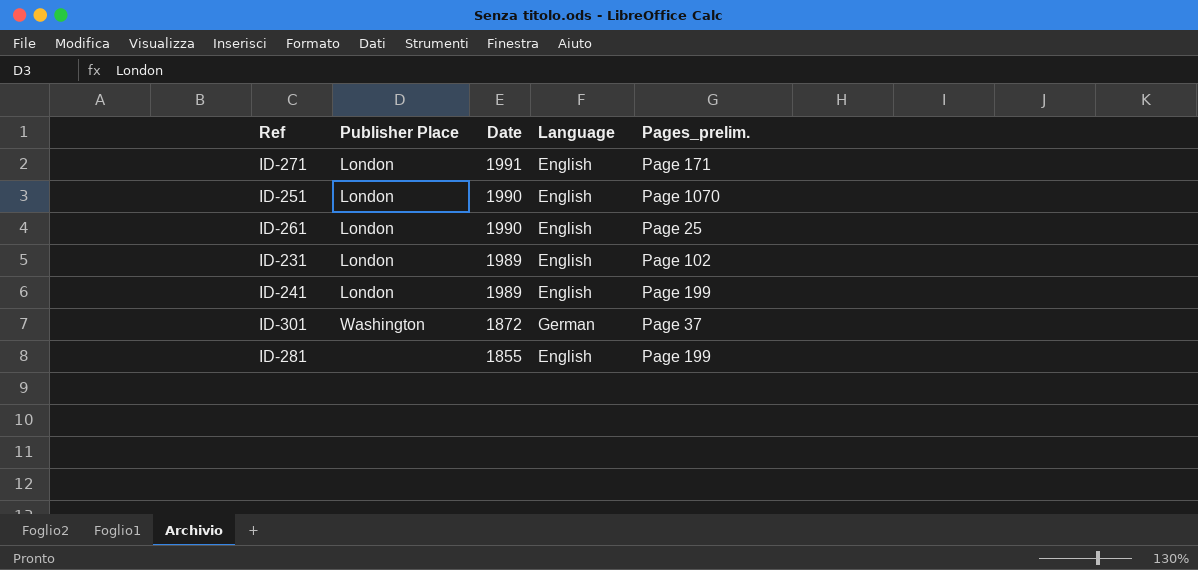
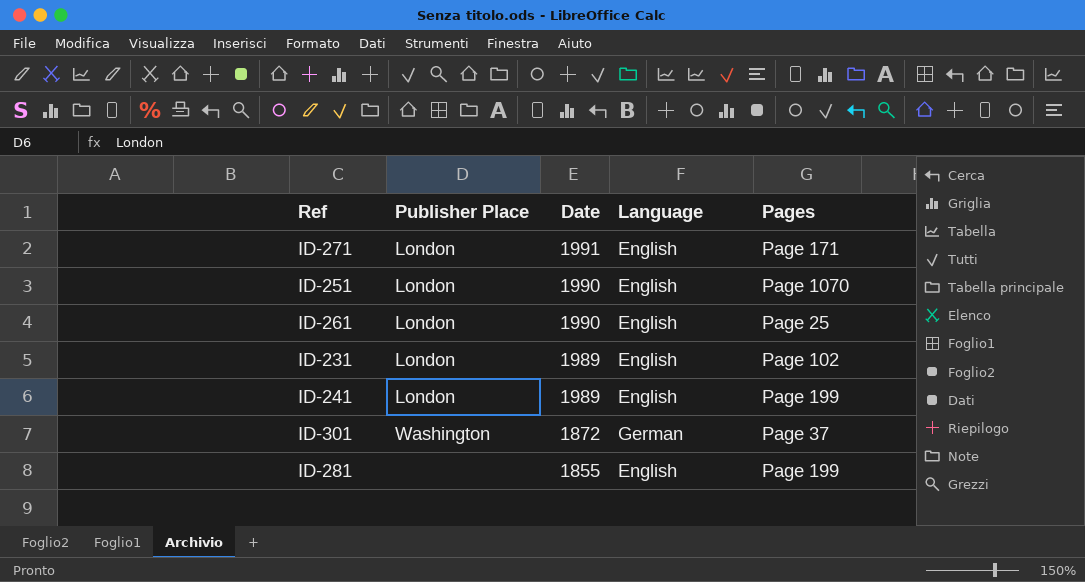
column name: Pages_prelim. -> Pages

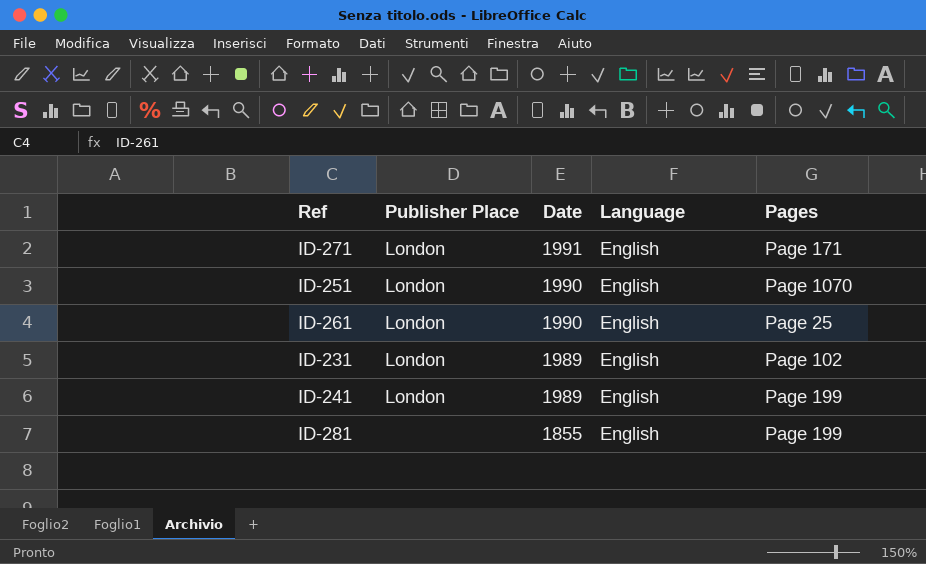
row ID-301: Washington | 1872 | German | Page 37 -> none

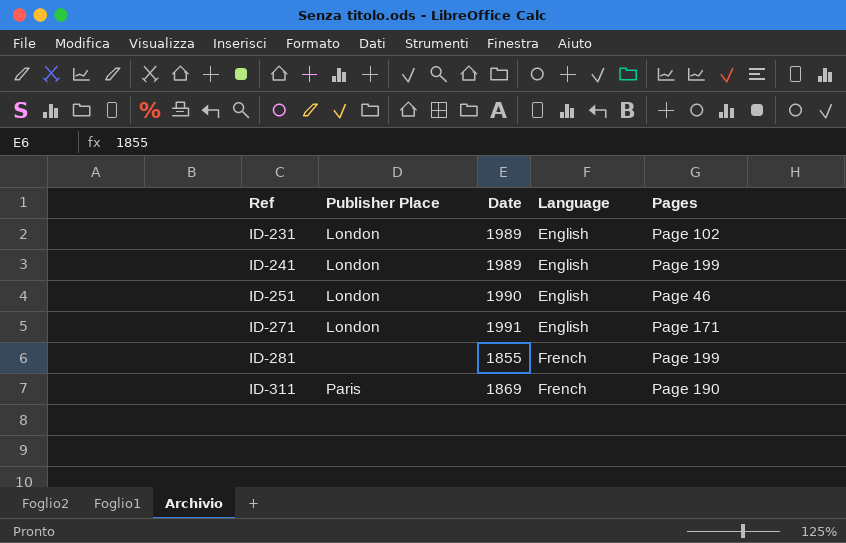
row order: Date descending -> Ref ascending
row ID-261: London | 1990 | English | Page 25 -> none
ID-251 | Pages: Page 1070 -> Page 46
ID-281 | Language: English -> French
row ID-311: none -> Paris | 1869 | French | Page 190

